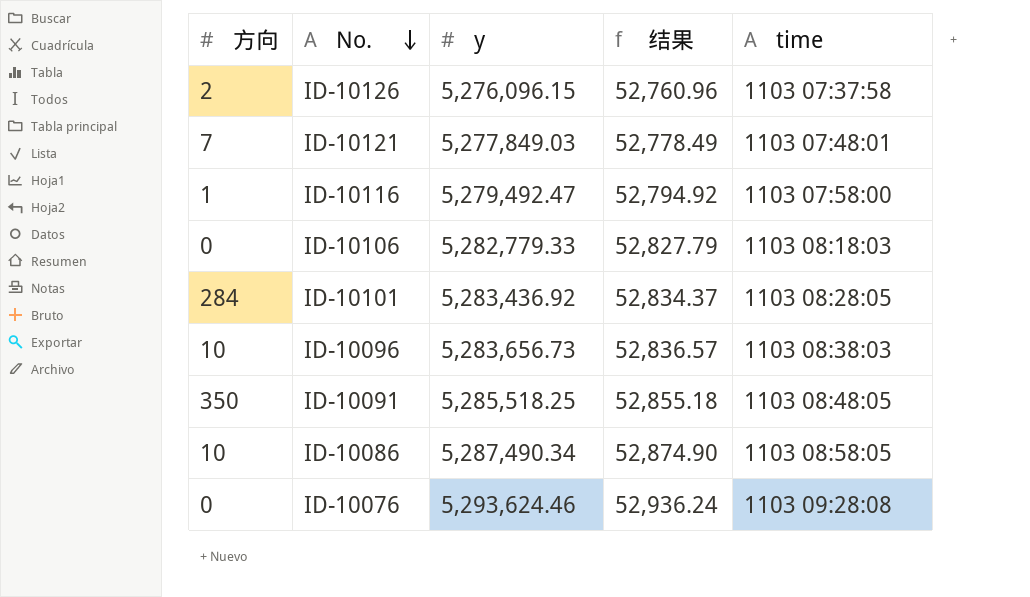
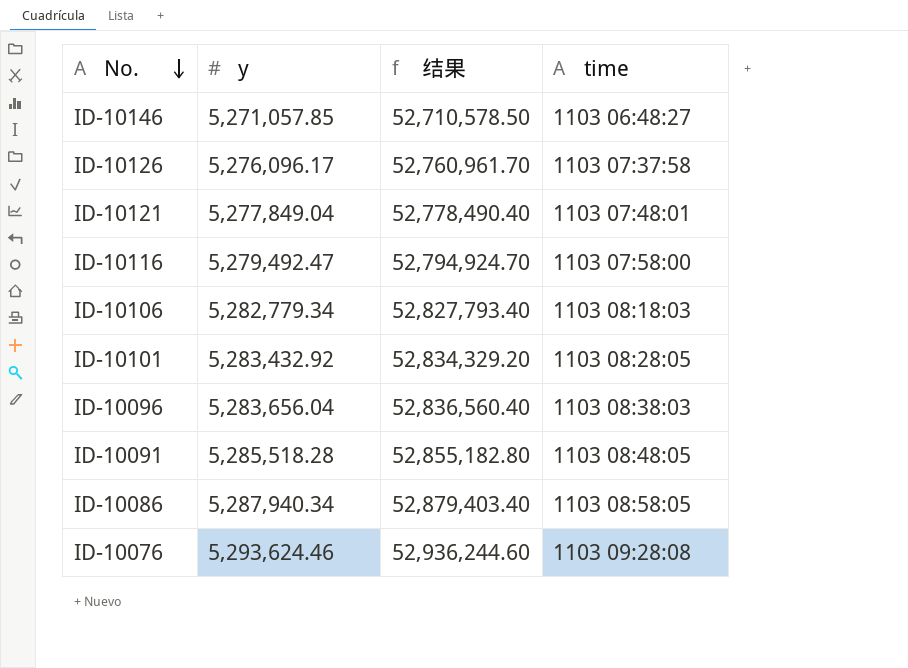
column 方向 | position: 1 -> none
column 结果 | formula: [y] * 0.01 -> [y] * 10
row ID-10146: none -> 5,271,057.85 | 52,710,578.50 | 1103 06:48:27
ID-10126 | y: 5,276,096.15 -> 5,276,096.17
ID-10121 | y: 5,277,849.03 -> 5,277,849.04
ID-10106 | y: 5,282,779.33 -> 5,282,779.34
ID-10101 | y: 5,283,436.92 -> 5,283,432.92
ID-10096 | y: 5,283,656.73 -> 5,283,656.04
ID-10091 | y: 5,285,518.25 -> 5,285,518.28
ID-10086 | y: 5,287,490.34 -> 5,287,940.34

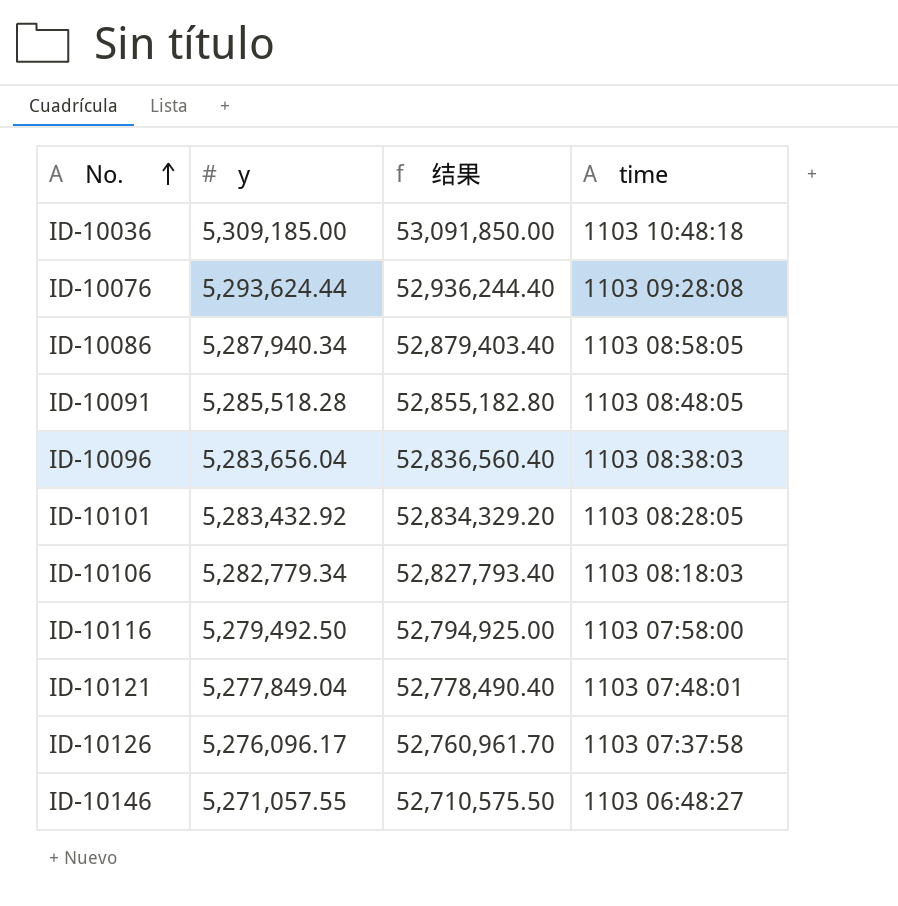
row order: No. descending -> No. ascending
row ID-10036: none -> 5,309,185.00 | 53,091,850.00 | 1103 10:48:18
ID-10076 | y: 5,293,624.46 -> 5,293,624.44
ID-10076 | 结果: 52,936,244.60 -> 52,936,244.40
ID-10116 | y: 5,279,492.47 -> 5,279,492.50
ID-10116 | 结果: 52,794,924.70 -> 52,794,925.00
ID-10146 | y: 5,271,057.85 -> 5,271,057.55
ID-10146 | 结果: 52,710,578.50 -> 52,710,575.50

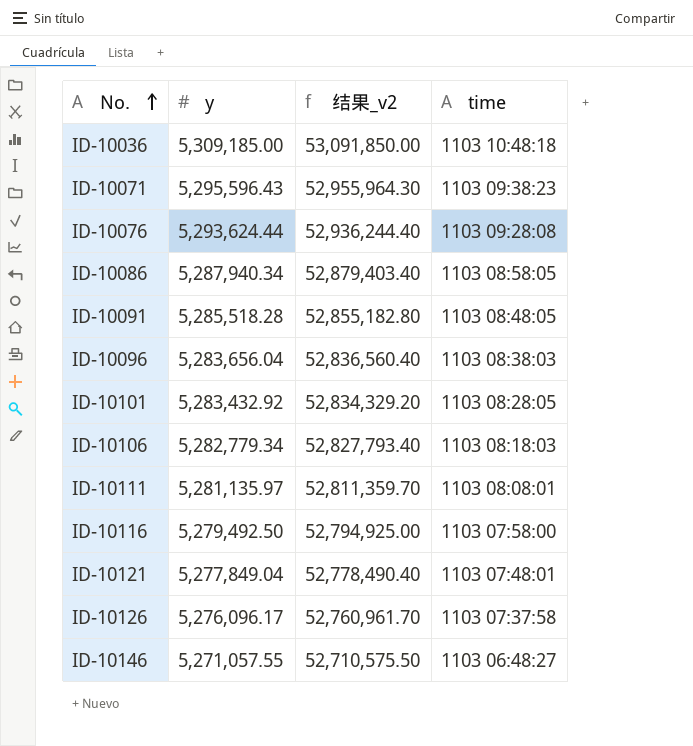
column name: 结果 -> 结果_v2
row ID-10071: none -> 5,295,596.43 | 52,955,964.30 | 1103 09:38:23
row ID-10111: none -> 5,281,135.97 | 52,811,359.70 | 1103 08:08:01

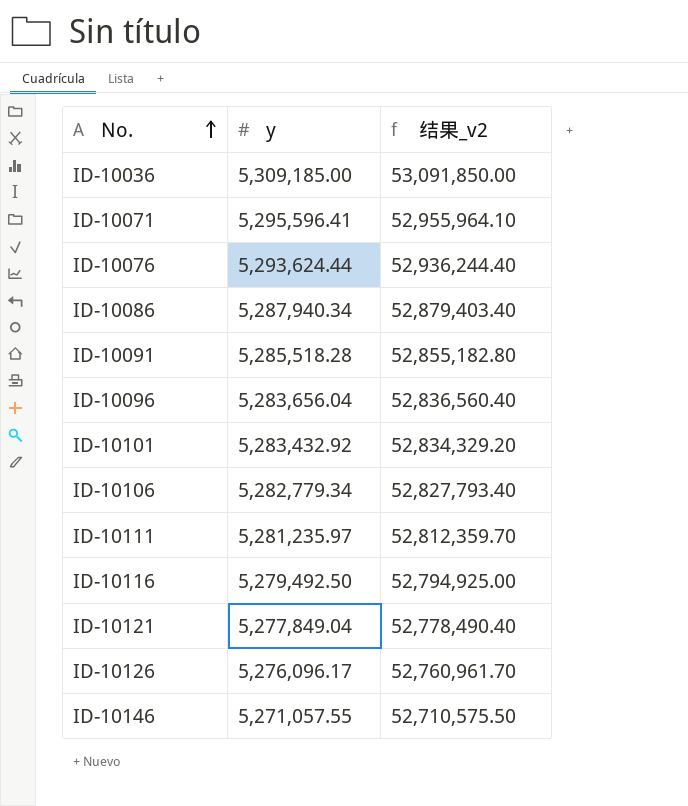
column time | position: 4 -> none
ID-10071 | y: 5,295,596.43 -> 5,295,596.41
ID-10071 | 结果_v2: 52,955,964.30 -> 52,955,964.10
ID-10111 | y: 5,281,135.97 -> 5,281,235.97
ID-10111 | 结果_v2: 52,811,359.70 -> 52,812,359.70

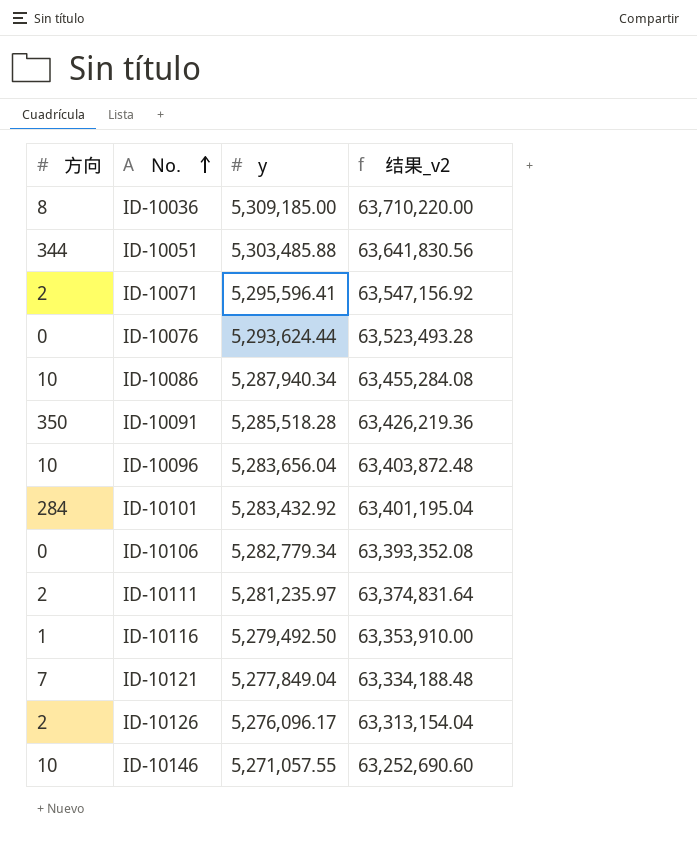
column 方向 | position: none -> 1
column 结果_v2 | formula: [y] * 10 -> [y] * 12
row ID-10051: none -> 344 | 5,303,485.88 | 63,641,830.56

